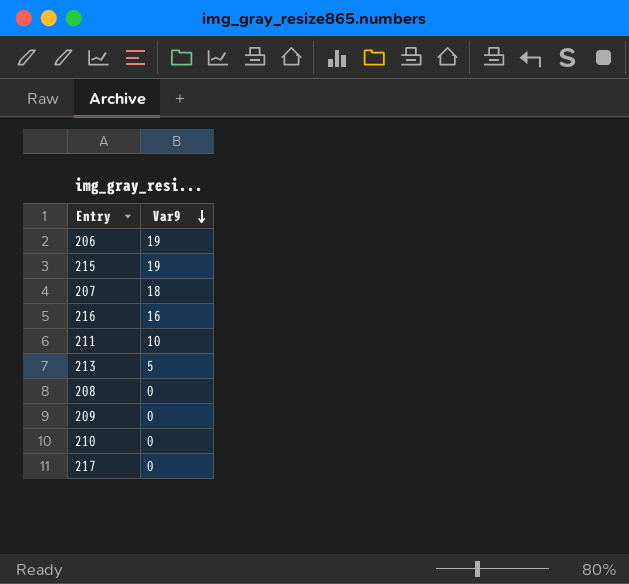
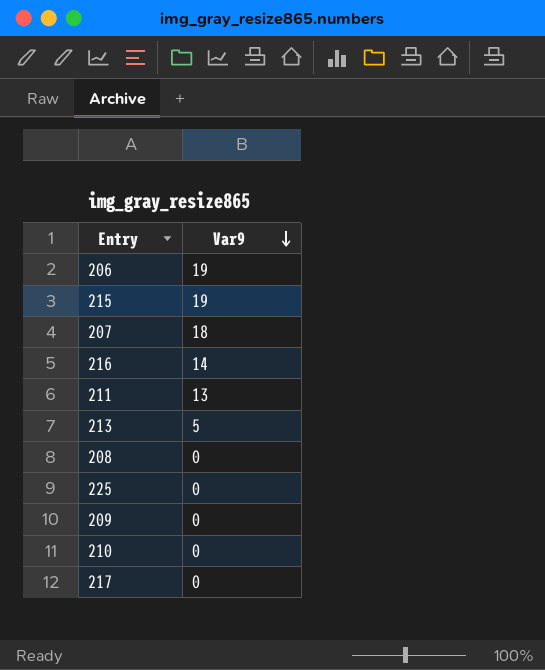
216 | Var9: 16 -> 14
211 | Var9: 10 -> 13
row 225: none -> 0

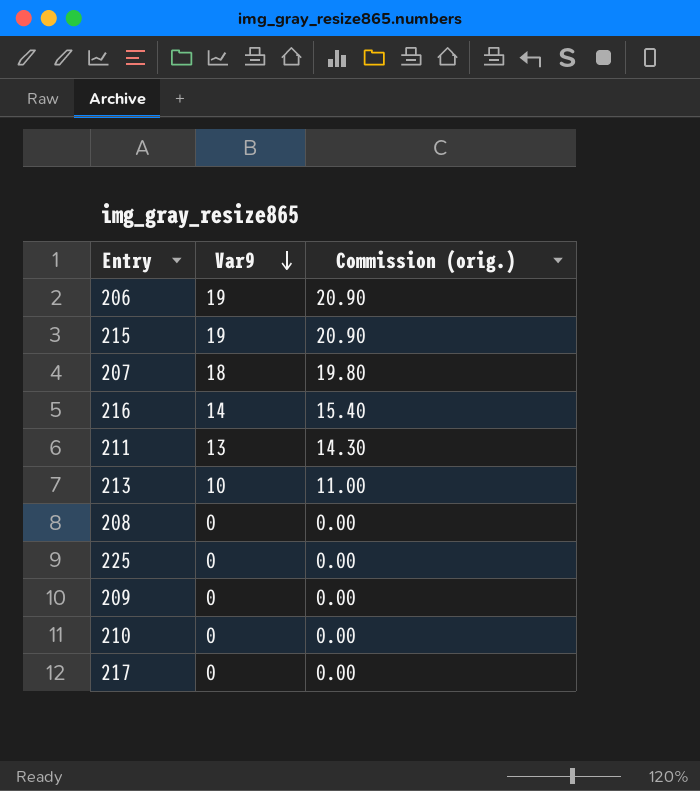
column Commission (orig.) | formula: none -> [Var9] * 1.1
213 | Var9: 5 -> 10

